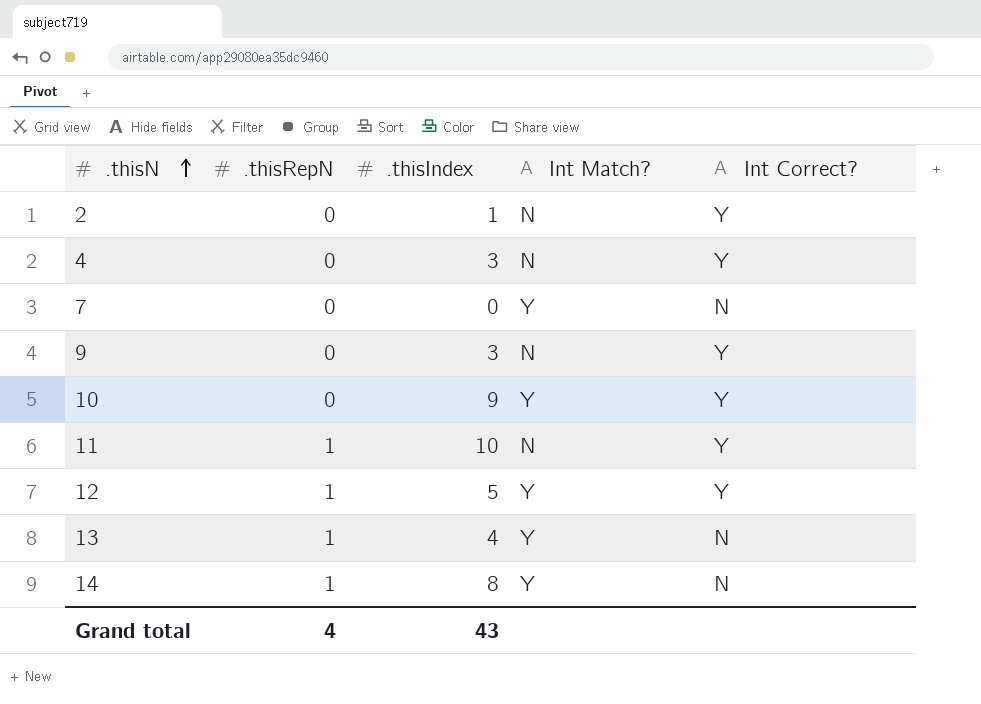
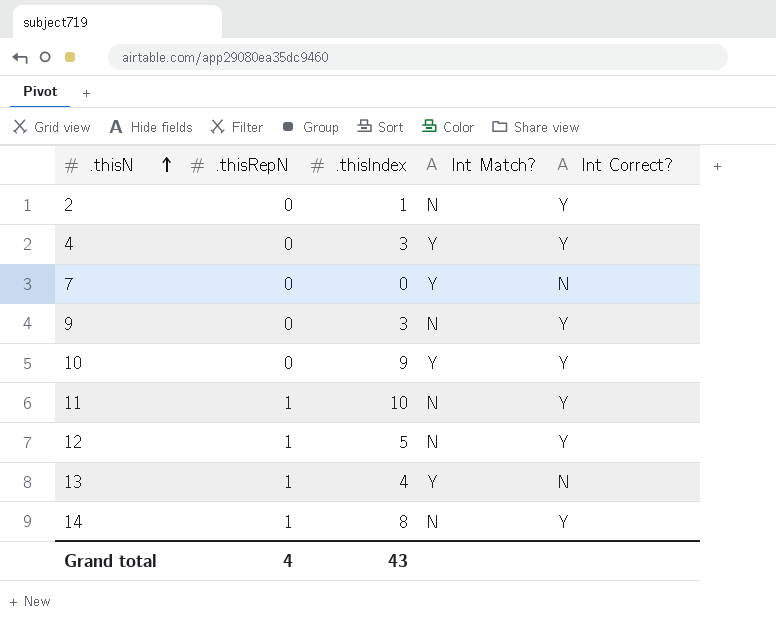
4 | Int Match?: N -> Y
12 | Int Match?: Y -> N
14 | Int Match?: Y -> N
14 | Int Correct?: N -> Y

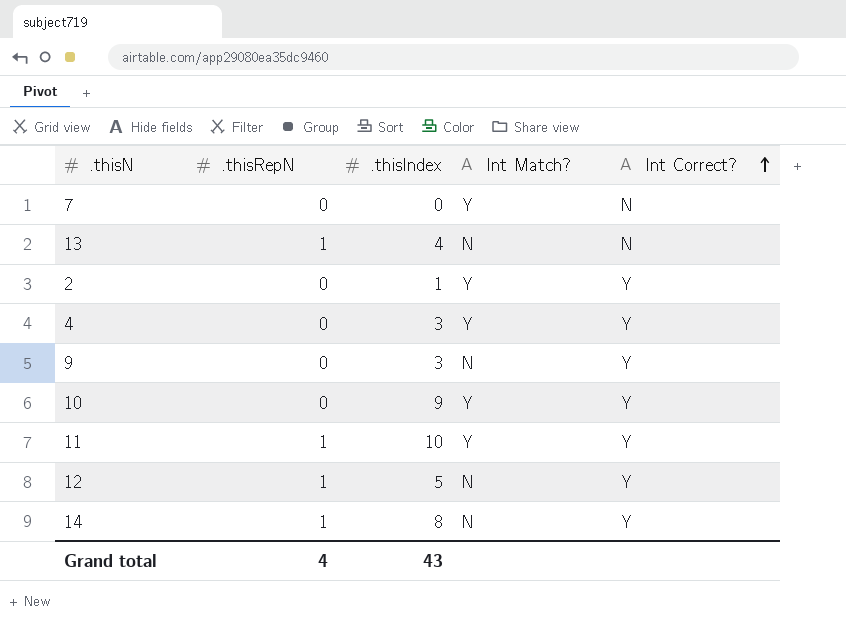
row order: .thisN ascending -> Int Correct? ascending
13 | Int Match?: Y -> N
2 | Int Match?: N -> Y
11 | Int Match?: N -> Y

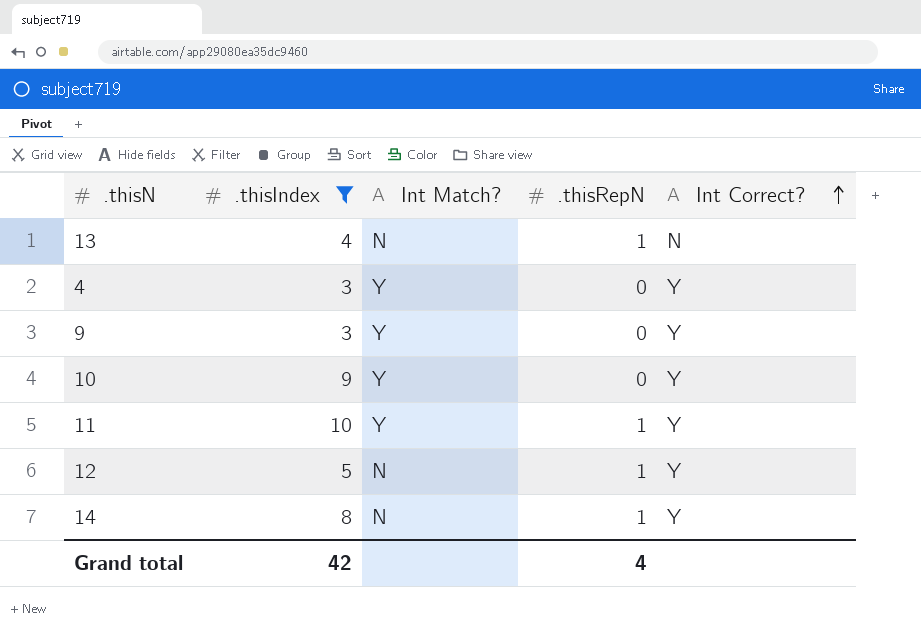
filter: none -> .thisIndex >= 3
column .thisRepN | position: 2 -> 4
9 | Int Match?: N -> Y
Grand total | .thisIndex: 43 -> 42

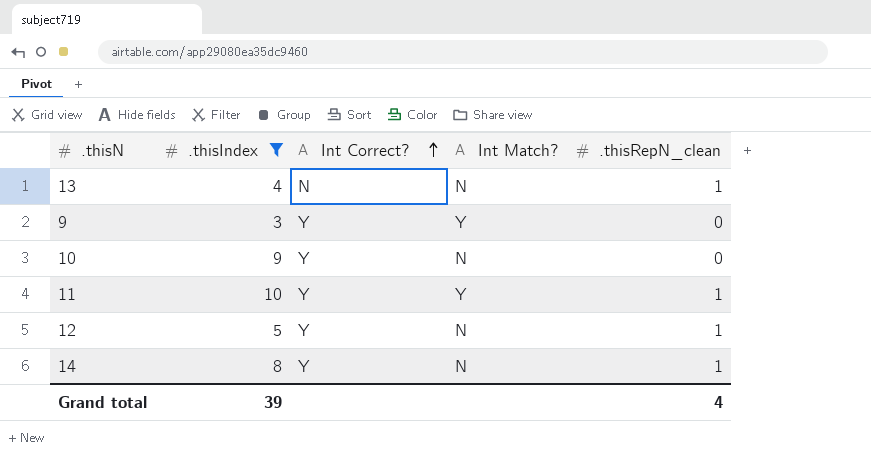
column Int Correct? | position: 5 -> 3
column name: .thisRepN -> .thisRepN_clean
row 4: 3 | Y | 0 | Y -> none
10 | Int Match?: Y -> N
Grand total | .thisIndex: 42 -> 39

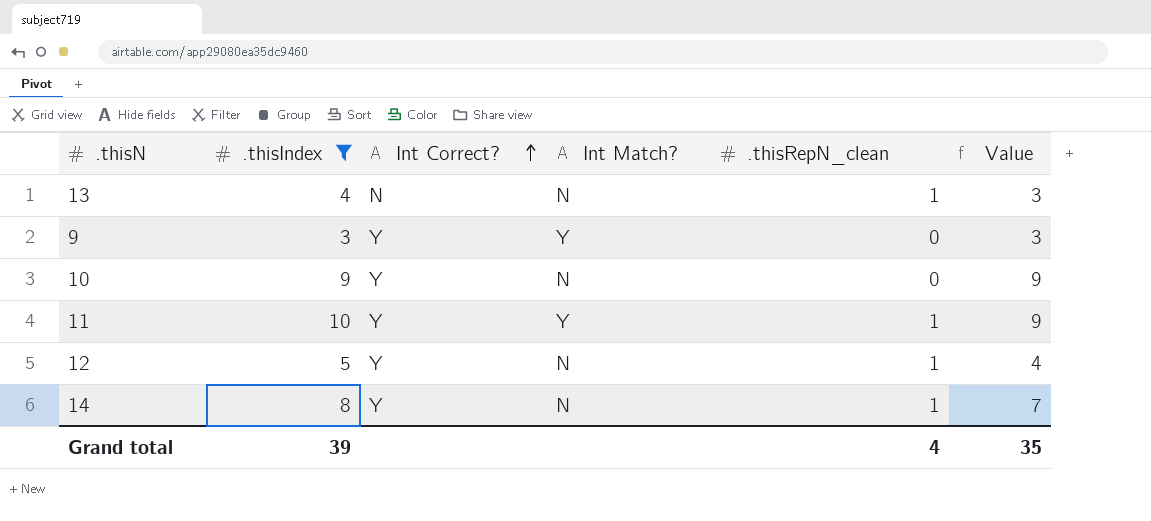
column Value | formula: none -> [.thisIndex] - [.thisRepN_clean]

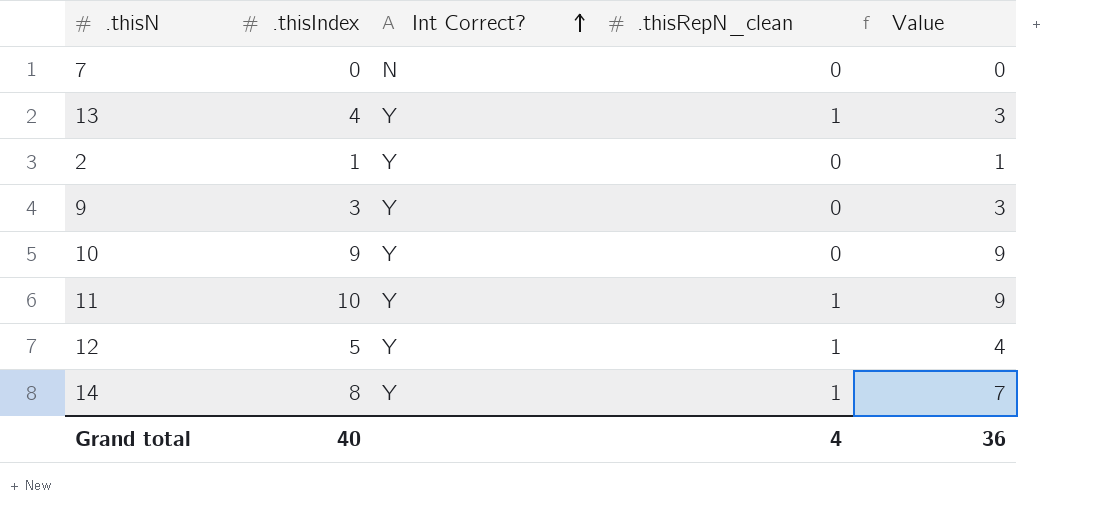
filter: .thisIndex >= 3 -> none
column Int Match? | position: 4 -> none
13 | Int Correct?: N -> Y
Grand total | .thisIndex: 39 -> 40
Grand total | Value: 35 -> 36

